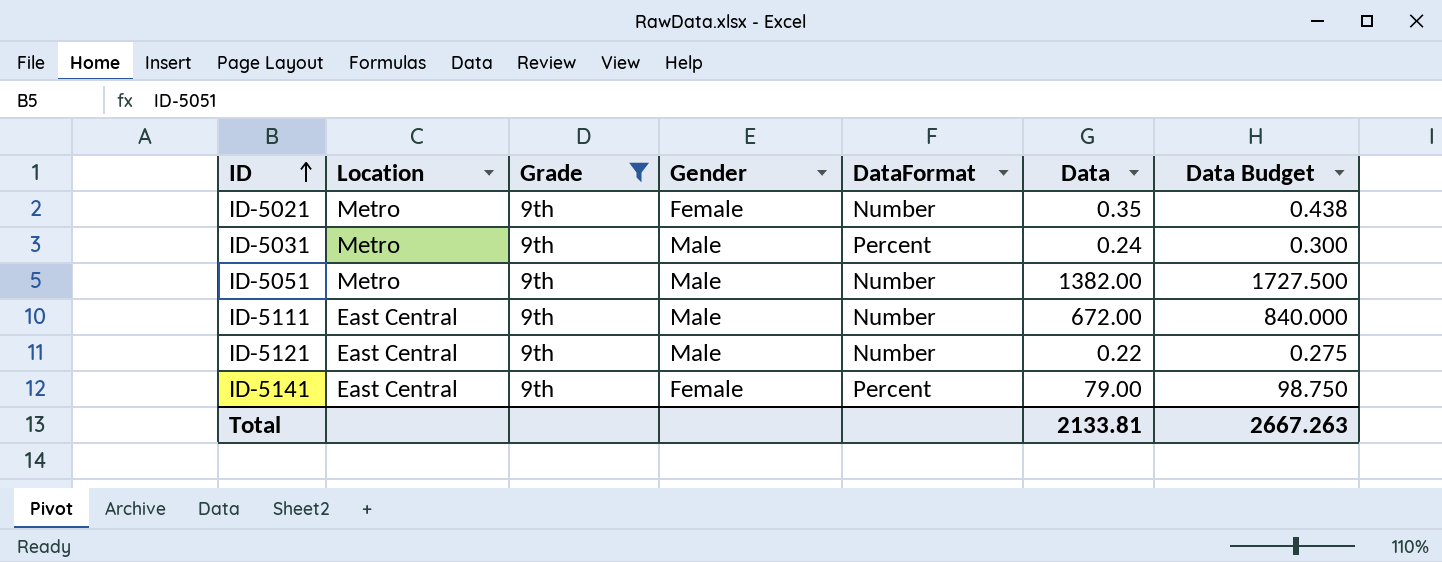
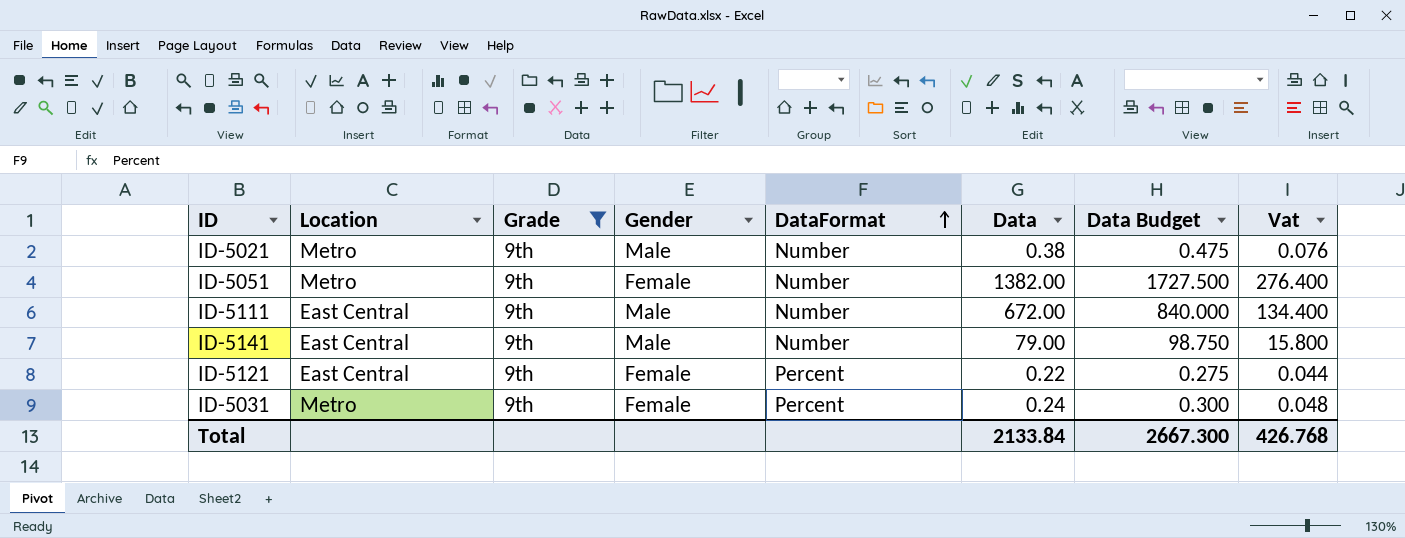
row order: ID ascending -> DataFormat ascending
column Vat | formula: none -> [Data] * 0.2
ID-5021 | Gender: Female -> Male
ID-5021 | Data: 0.35 -> 0.38
ID-5021 | Data Budget: 0.438 -> 0.475
ID-5051 | Gender: Male -> Female
ID-5141 | Gender: Female -> Male
ID-5141 | DataFormat: Percent -> Number
ID-5121 | Gender: Male -> Female
ID-5121 | DataFormat: Number -> Percent
ID-5031 | Gender: Male -> Female
Total | Data: 2133.81 -> 2133.84
Total | Data Budget: 2667.263 -> 2667.300

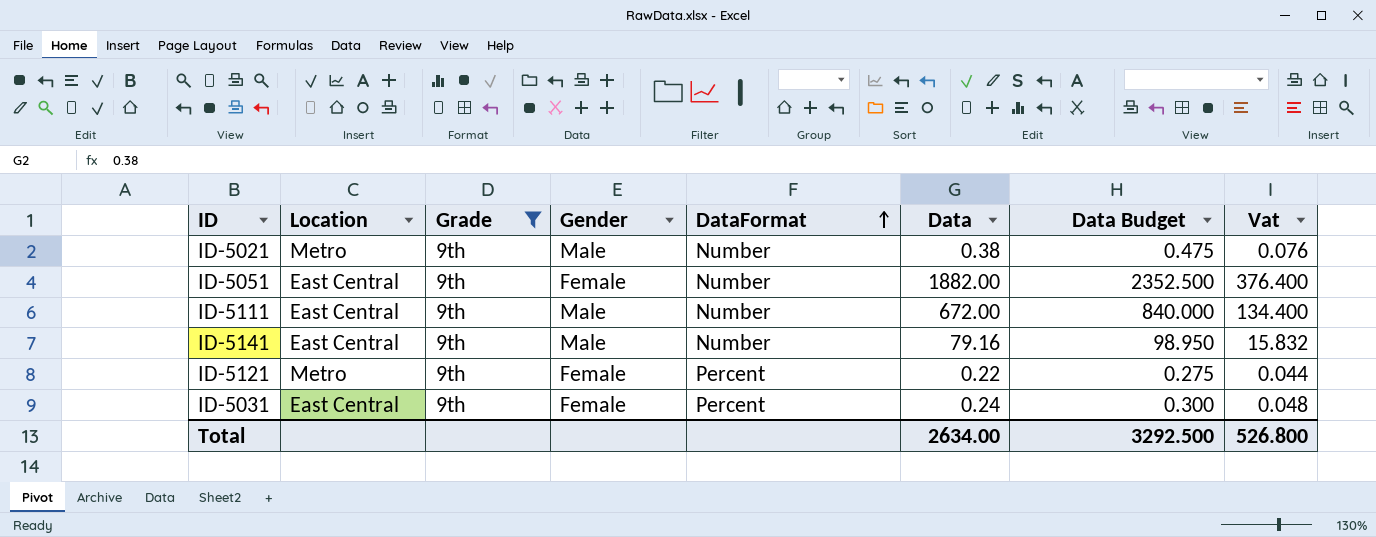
ID-5051 | Location: Metro -> East Central
ID-5051 | Data: 1382.00 -> 1882.00
ID-5051 | Data Budget: 1727.500 -> 2352.500
ID-5051 | Vat: 276.400 -> 376.400
ID-5141 | Data: 79.00 -> 79.16
ID-5141 | Data Budget: 98.750 -> 98.950
ID-5141 | Vat: 15.800 -> 15.832
ID-5121 | Location: East Central -> Metro
ID-5031 | Location: Metro -> East Central
Total | Data: 2133.84 -> 2634.00
Total | Data Budget: 2667.300 -> 3292.500
Total | Vat: 426.768 -> 526.800

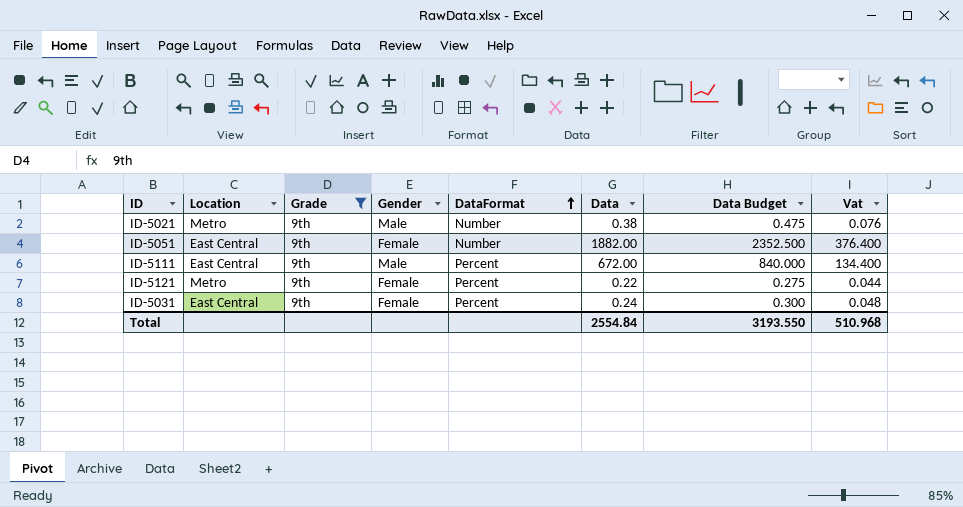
row ID-5141: East Central | 9th | Male | Number | 79.16 | 98.950 | 15.832 -> none
ID-5111 | DataFormat: Number -> Percent
Total | Data: 2634.00 -> 2554.84
Total | Data Budget: 3292.500 -> 3193.550
Total | Vat: 526.800 -> 510.968

